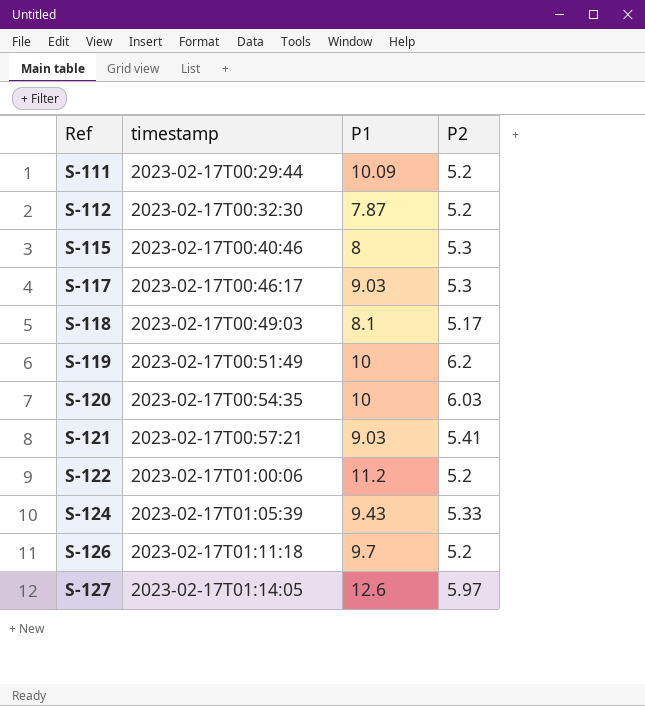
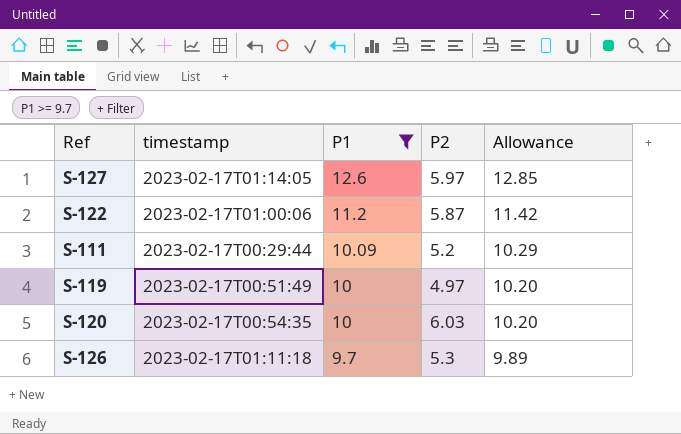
filter: none -> P1 >= 9.7
row order: Ref ascending -> P1 descending
column Allowance | formula: none -> [P1] * 1.02
S-122 | P2: 5.2 -> 5.87
S-119 | P2: 6.2 -> 4.97
S-126 | P2: 5.2 -> 5.3

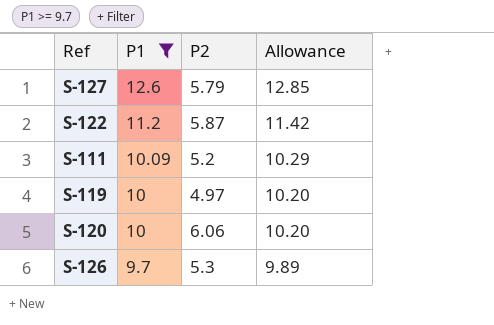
column timestamp | position: 2 -> none
S-127 | P2: 5.97 -> 5.79
S-120 | P2: 6.03 -> 6.06

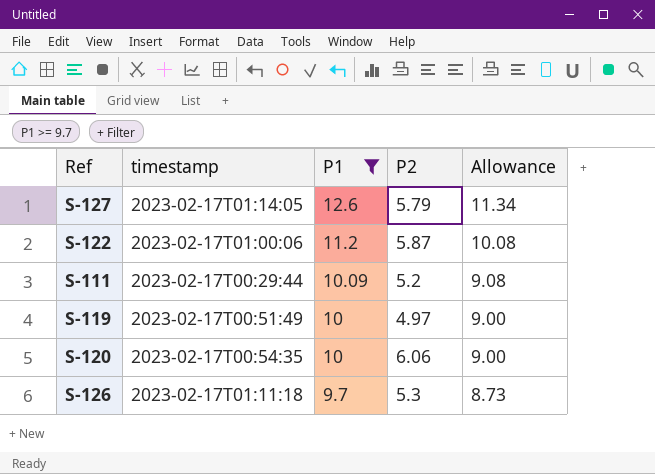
column timestamp | position: none -> 2
column Allowance | formula: [P1] * 1.02 -> [P1] * 0.9

